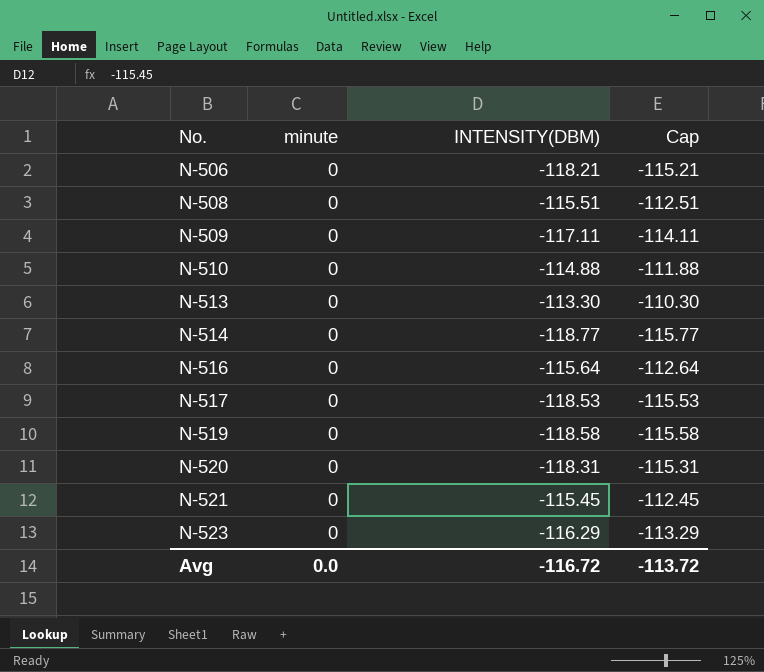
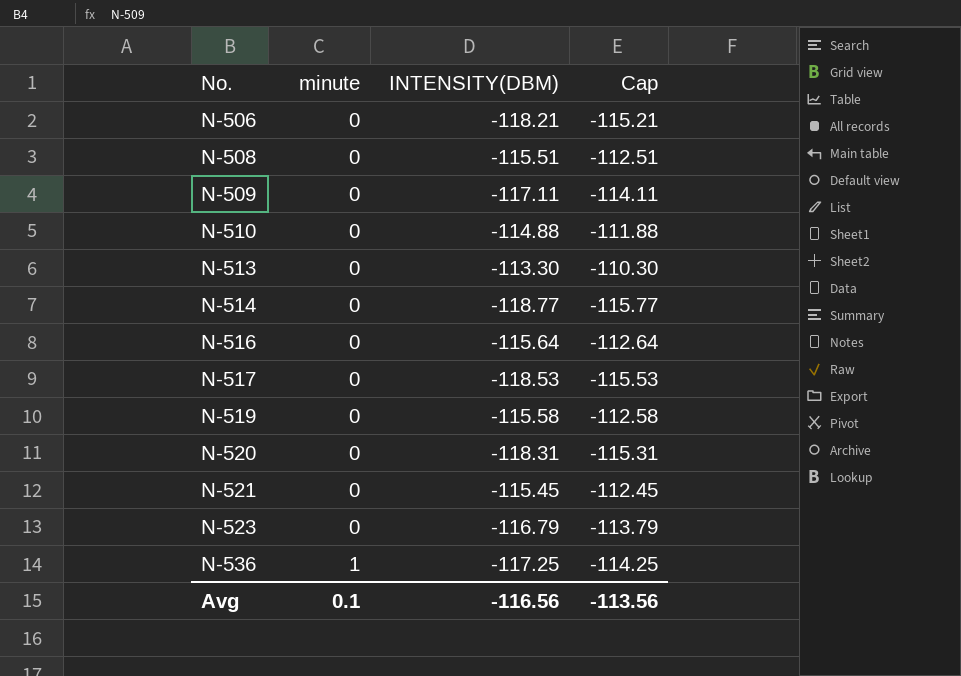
N-519 | INTENSITY(DBM): -118.58 -> -115.58
N-519 | Cap: -115.58 -> -112.58
N-523 | INTENSITY(DBM): -116.29 -> -116.79
N-523 | Cap: -113.29 -> -113.79
row N-536: none -> 1 | -117.25 | -114.25
Avg | minute: 0.0 -> 0.1
Avg | INTENSITY(DBM): -116.72 -> -116.56
Avg | Cap: -113.72 -> -113.56

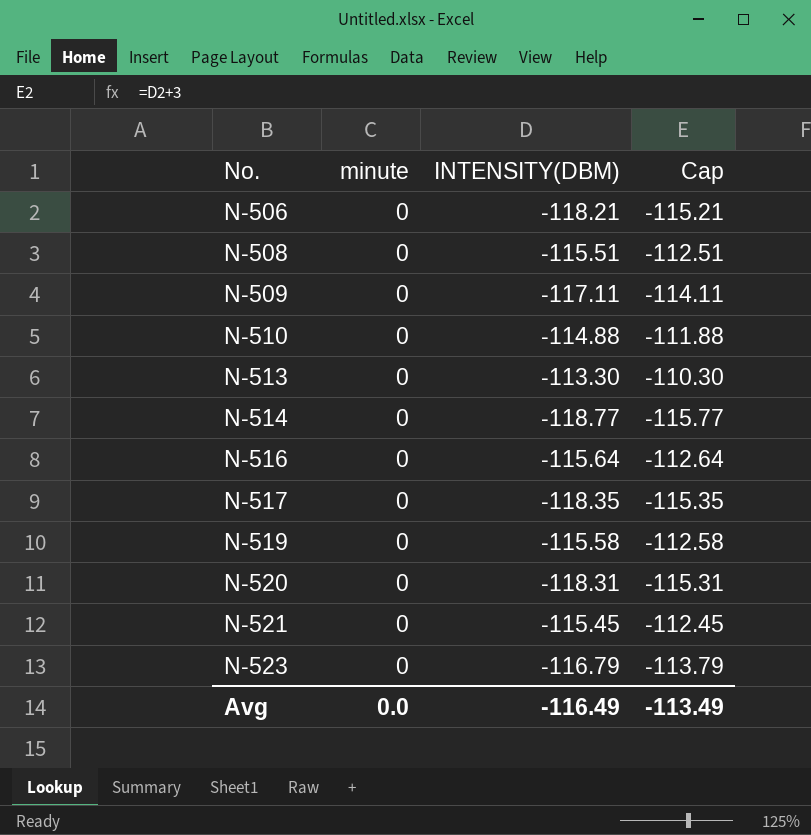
row N-536: 1 | -117.25 | -114.25 -> none
N-517 | INTENSITY(DBM): -118.53 -> -118.35
N-517 | Cap: -115.53 -> -115.35
Avg | minute: 0.1 -> 0.0
Avg | INTENSITY(DBM): -116.56 -> -116.49
Avg | Cap: -113.56 -> -113.49

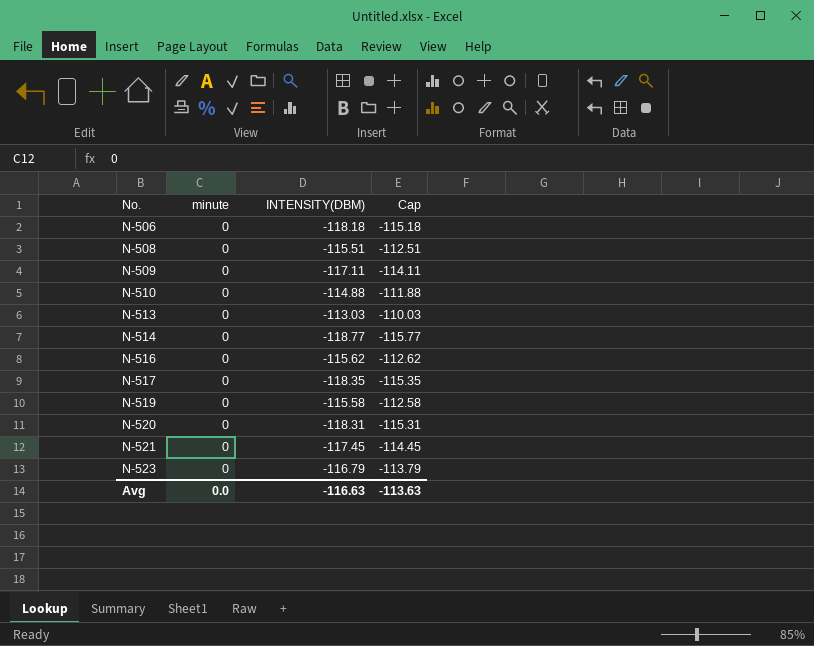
N-506 | INTENSITY(DBM): -118.21 -> -118.18
N-506 | Cap: -115.21 -> -115.18
N-513 | INTENSITY(DBM): -113.30 -> -113.03
N-513 | Cap: -110.30 -> -110.03
N-516 | INTENSITY(DBM): -115.64 -> -115.62
N-516 | Cap: -112.64 -> -112.62
N-521 | INTENSITY(DBM): -115.45 -> -117.45
N-521 | Cap: -112.45 -> -114.45
Avg | INTENSITY(DBM): -116.49 -> -116.63
Avg | Cap: -113.49 -> -113.63

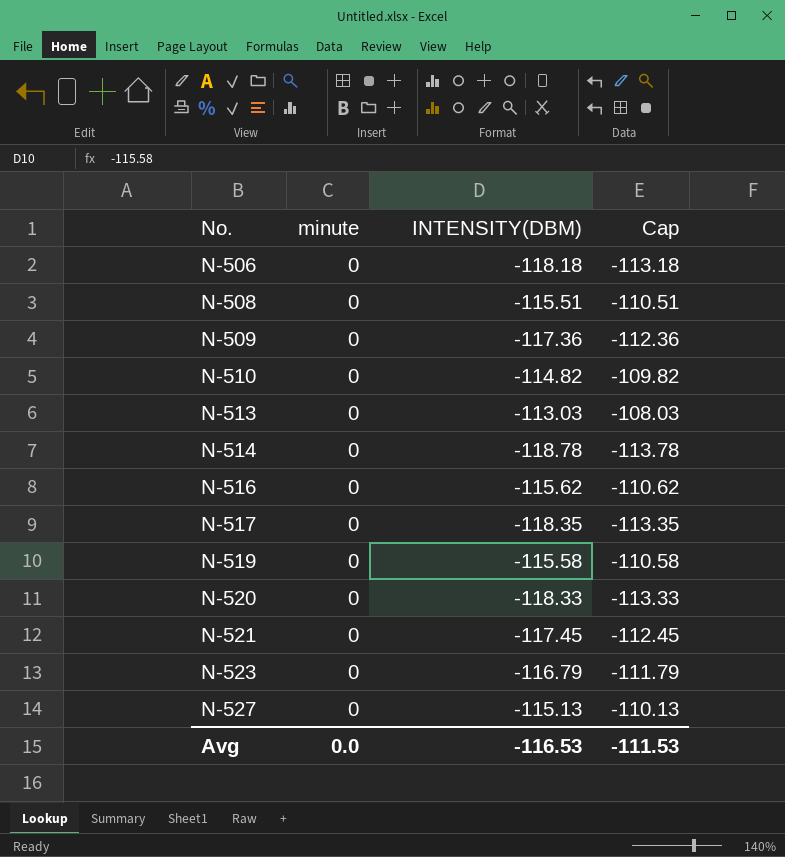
column Cap | formula: [INTENSITY(DBM)] + 3 -> [INTENSITY(DBM)] + 5
N-509 | INTENSITY(DBM): -117.11 -> -117.36
N-510 | INTENSITY(DBM): -114.88 -> -114.82
N-514 | INTENSITY(DBM): -118.77 -> -118.78
N-520 | INTENSITY(DBM): -118.31 -> -118.33
row N-527: none -> 0 | -115.13 | -110.13
Avg | INTENSITY(DBM): -116.63 -> -116.53
Avg | Cap: -113.63 -> -111.53

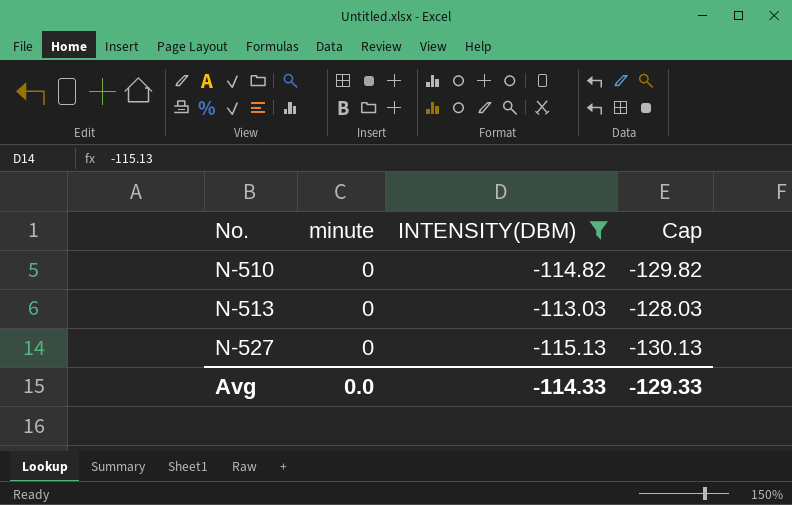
filter: none -> INTENSITY(DBM) >= -115.13
column Cap | formula: [INTENSITY(DBM)] + 5 -> [INTENSITY(DBM)] - 15
Avg | INTENSITY(DBM): -116.53 -> -114.33
Avg | Cap: -111.53 -> -129.33

